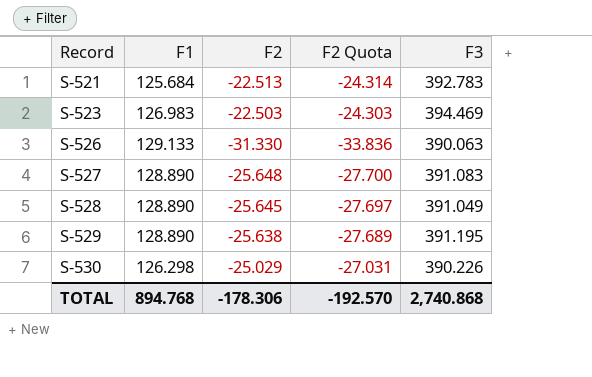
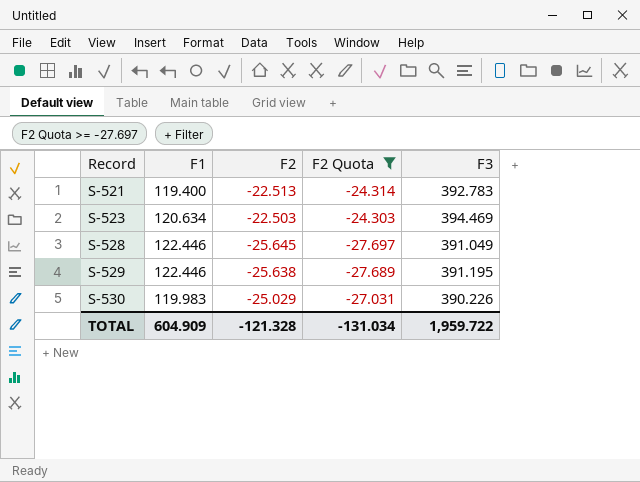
filter: none -> F2 Quota >= -27.697
S-521 | F1: 125.684 -> 119.400
S-523 | F1: 126.983 -> 120.634
S-528 | F1: 128.890 -> 122.446
S-529 | F1: 128.890 -> 122.446
S-530 | F1: 126.298 -> 119.983
TOTAL | F1: 894.768 -> 604.909
TOTAL | F2: -178.306 -> -121.328
TOTAL | F2 Quota: -192.570 -> -131.034
TOTAL | F3: 2,740.868 -> 1,959.722

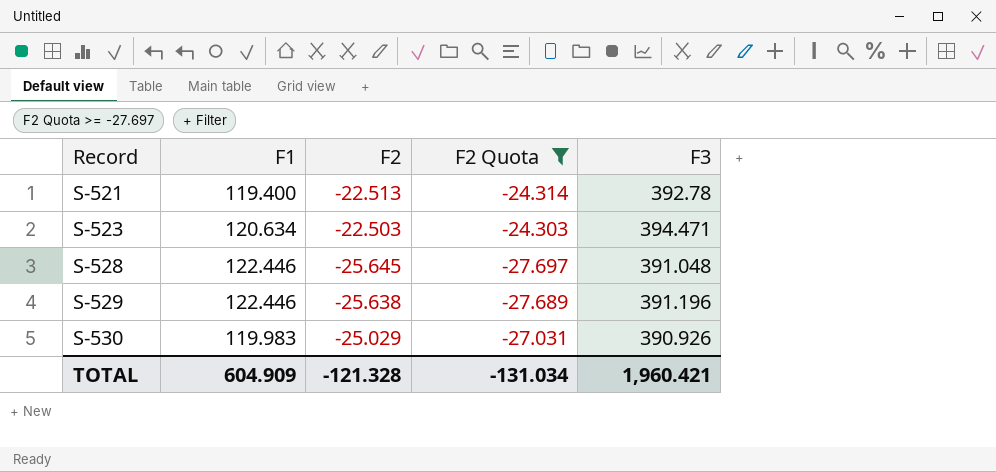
S-521 | F3: 392.783 -> 392.78
S-523 | F3: 394.469 -> 394.471
S-528 | F3: 391.049 -> 391.048
S-529 | F3: 391.195 -> 391.196
S-530 | F3: 390.226 -> 390.926
TOTAL | F3: 1,959.722 -> 1,960.421

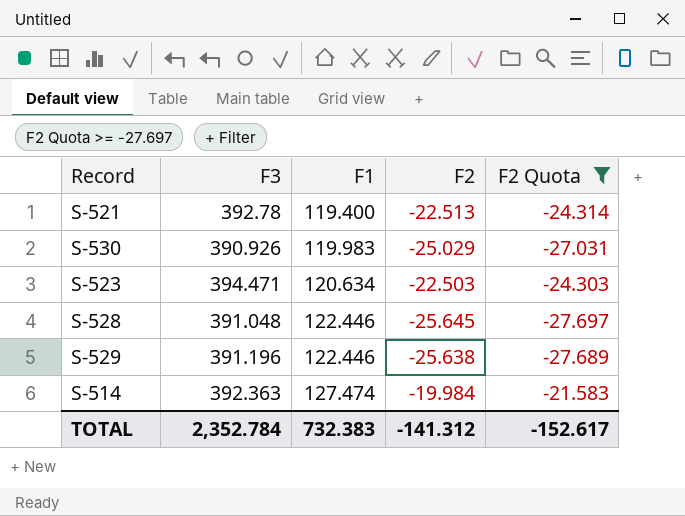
row order: Record ascending -> F1 ascending
column F3 | position: 5 -> 2
row S-514: none -> 392.363 | 127.474 | -19.984 | -21.583
TOTAL | F3: 1,960.421 -> 2,352.784
TOTAL | F1: 604.909 -> 732.383
TOTAL | F2: -121.328 -> -141.312
TOTAL | F2 Quota: -131.034 -> -152.617

